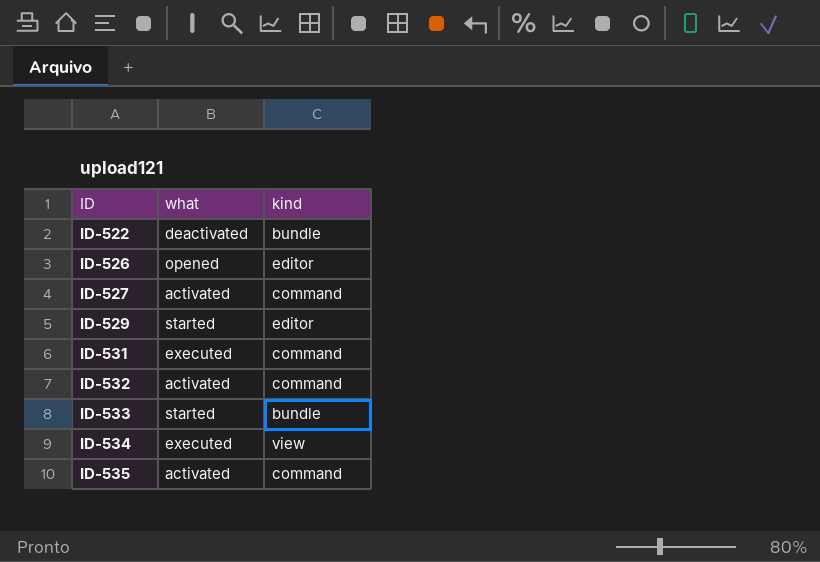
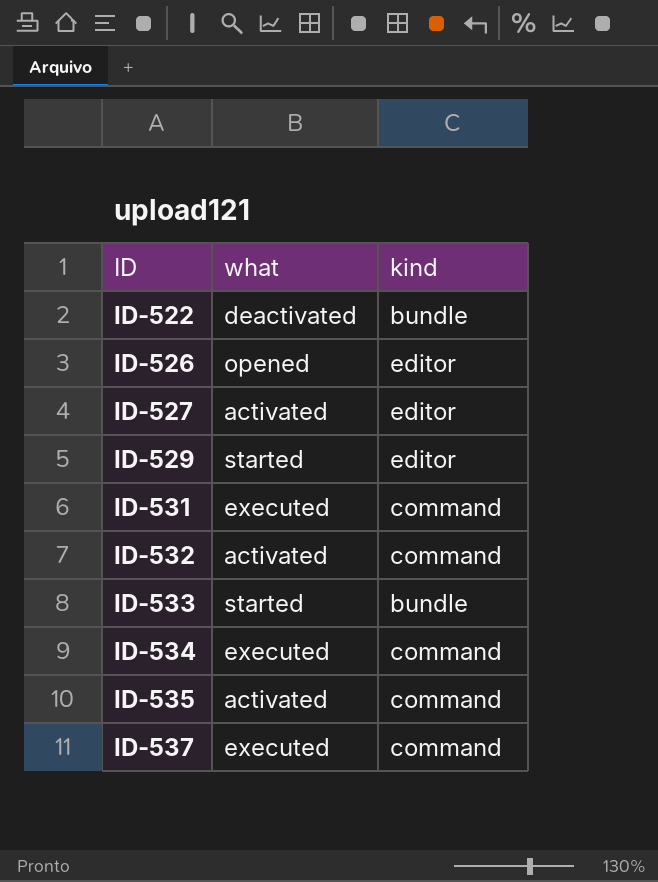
ID-527 | kind: command -> editor
ID-534 | kind: view -> command
row ID-537: none -> executed | command

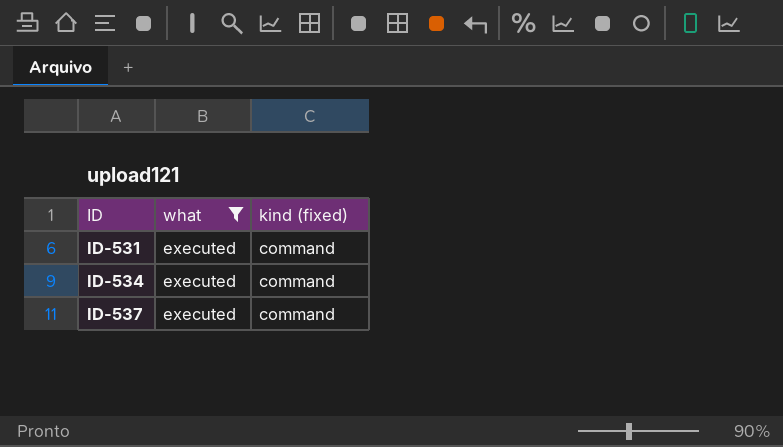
filter: none -> what = executed
column name: kind -> kind (fixed)

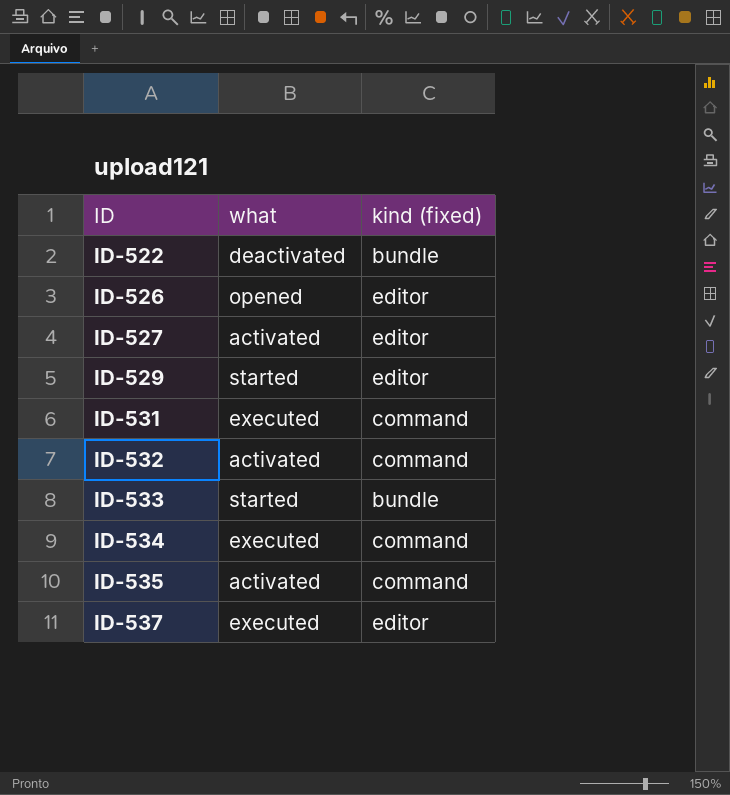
filter: what = executed -> none
ID-537 | kind (fixed): command -> editor

